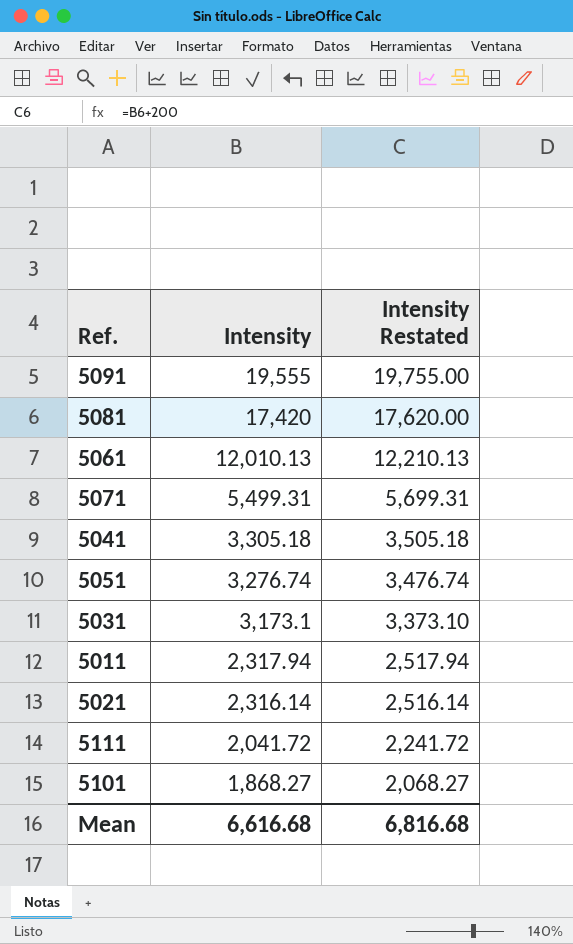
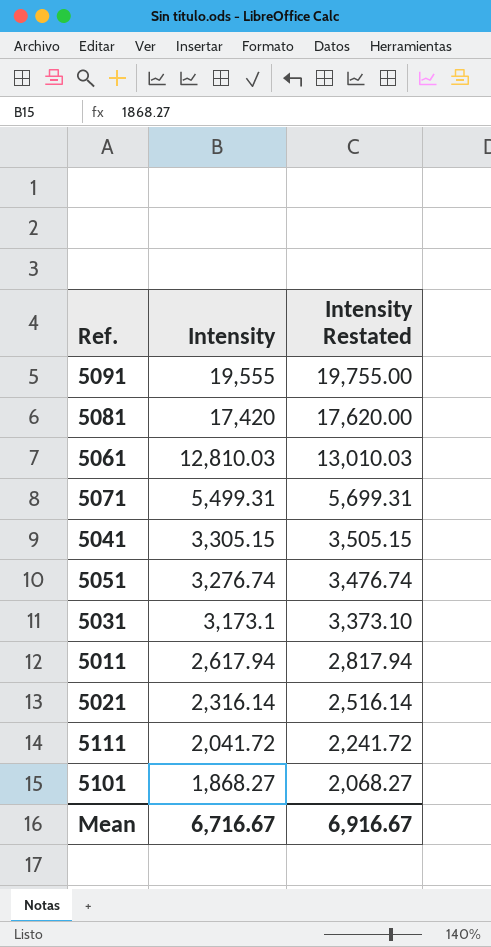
5061 | Intensity: 12,010.13 -> 12,810.03
5061 | Intensity Restated: 12,210.13 -> 13,010.03
5041 | Intensity: 3,305.18 -> 3,305.15
5041 | Intensity Restated: 3,505.18 -> 3,505.15
5011 | Intensity: 2,317.94 -> 2,617.94
5011 | Intensity Restated: 2,517.94 -> 2,817.94
Mean | Intensity: 6,616.68 -> 6,716.67
Mean | Intensity Restated: 6,816.68 -> 6,916.67

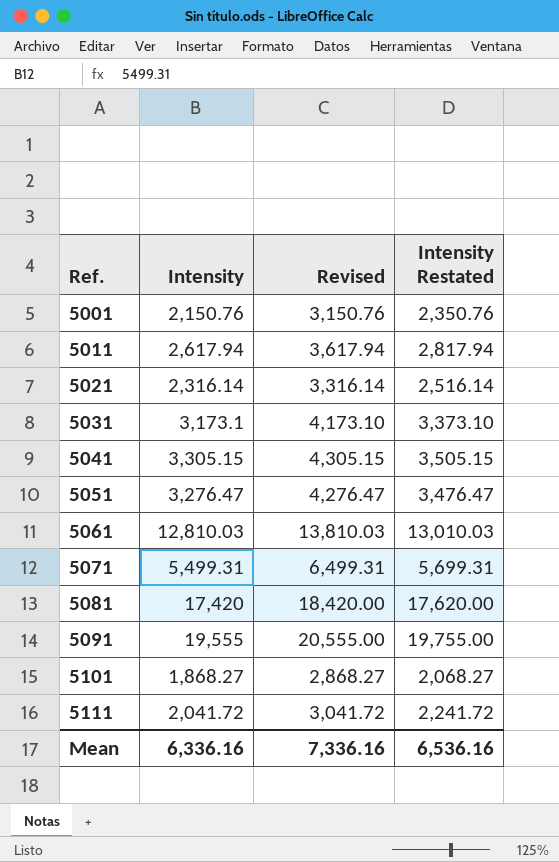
row order: Intensity descending -> Ref. ascending
column Revised | formula: none -> [Intensity] + 1000
row 5001: none -> 2,150.76 | 3,150.76 | 2,350.76
5051 | Intensity: 3,276.74 -> 3,276.47
5051 | Intensity Restated: 3,476.74 -> 3,476.47
Mean | Intensity: 6,716.67 -> 6,336.16
Mean | Intensity Restated: 6,916.67 -> 6,536.16

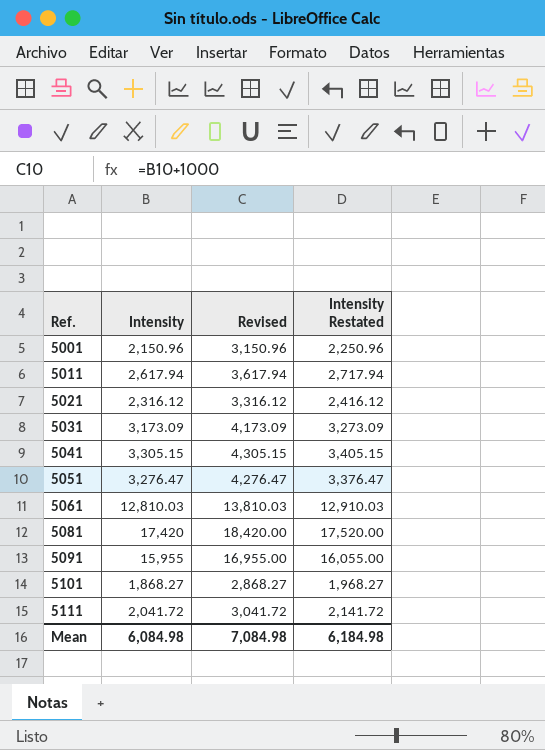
column Intensity Restated | formula: [Intensity] + 200 -> [Intensity] + 100
row 5071: 5,499.31 | 6,499.31 | 5,699.31 -> none
5001 | Intensity: 2,150.76 -> 2,150.96
5001 | Revised: 3,150.76 -> 3,150.96
5021 | Intensity: 2,316.14 -> 2,316.12
5021 | Revised: 3,316.14 -> 3,316.12
5031 | Intensity: 3,173.1 -> 3,173.09
5031 | Revised: 4,173.10 -> 4,173.09
5091 | Intensity: 19,555 -> 15,955
5091 | Revised: 20,555.00 -> 16,955.00
Mean | Intensity: 6,336.16 -> 6,084.98
Mean | Revised: 7,336.16 -> 7,084.98
Mean | Intensity Restated: 6,536.16 -> 6,184.98

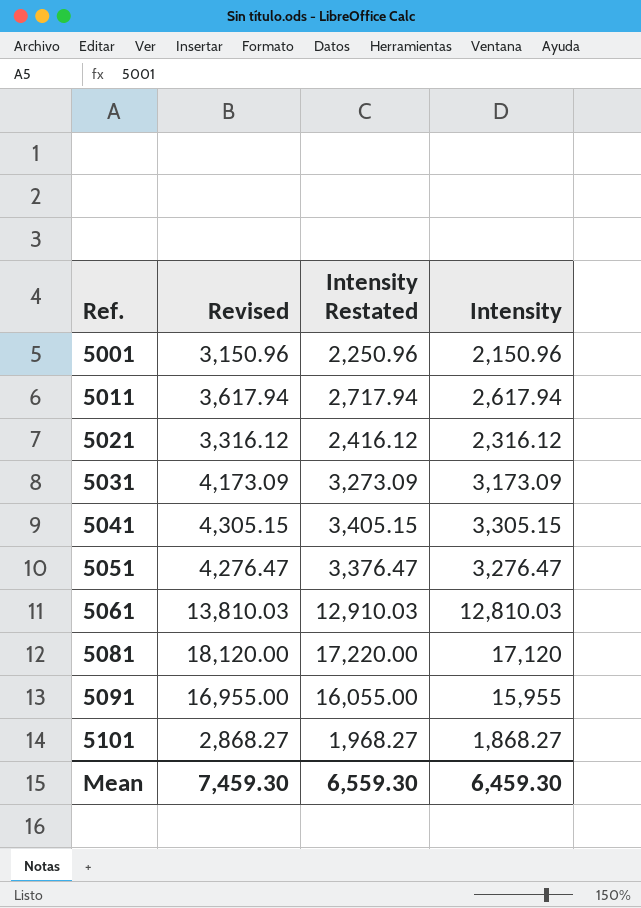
column Intensity | position: 2 -> 4
row 5111: 2,041.72 | 3,041.72 | 2,141.72 -> none
5081 | Revised: 18,420.00 -> 18,120.00
5081 | Intensity Restated: 17,520.00 -> 17,220.00
5081 | Intensity: 17,420 -> 17,120
Mean | Revised: 7,084.98 -> 7,459.30
Mean | Intensity Restated: 6,184.98 -> 6,559.30
Mean | Intensity: 6,084.98 -> 6,459.30

